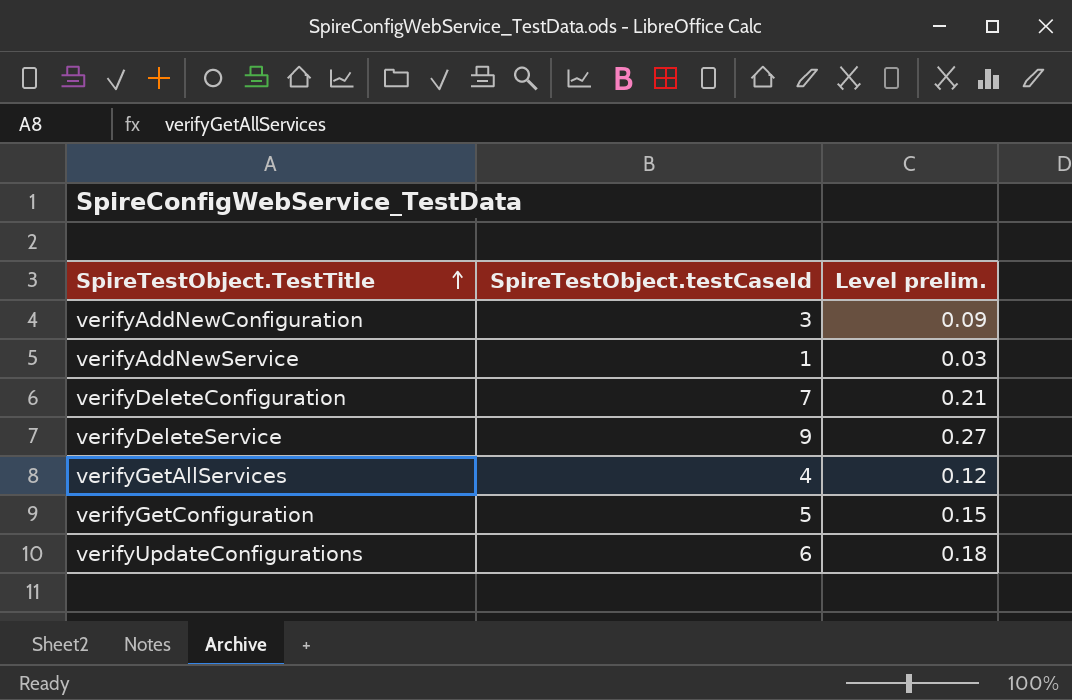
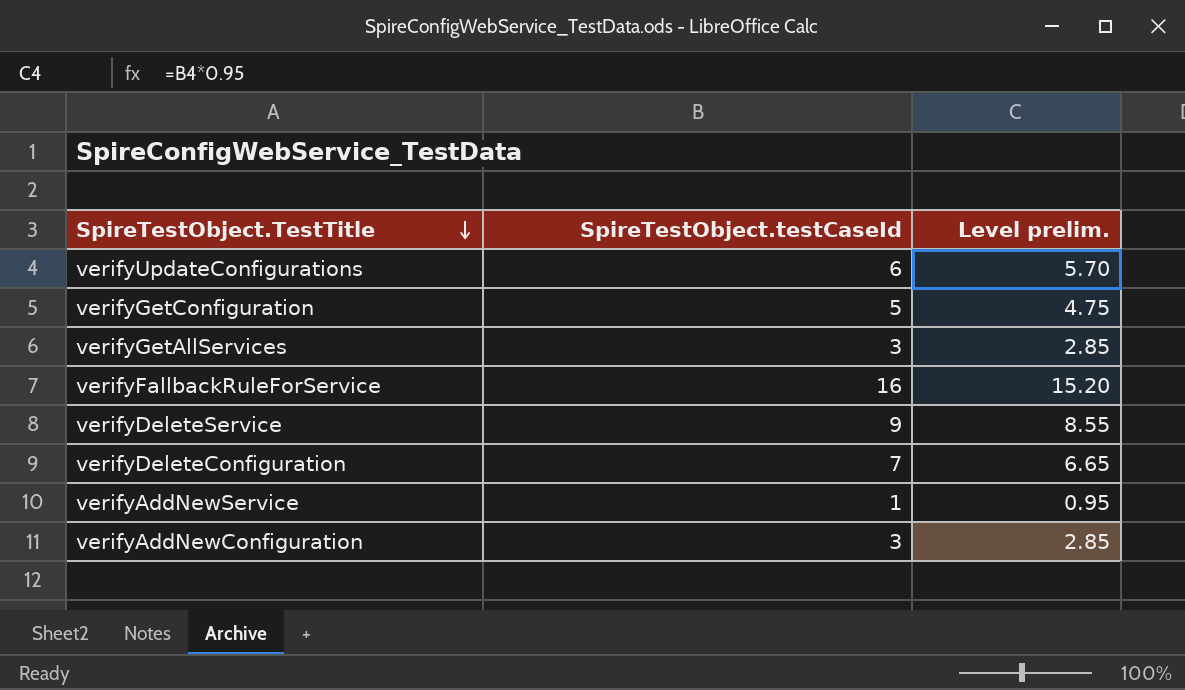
row order: SpireTestObject.TestTitle ascending -> SpireTestObject.TestTitle descending
column Level prelim. | formula: [SpireTestObject.testCaseId] * 0.03 -> [SpireTestObject.testCaseId] * 0.95
verifyGetAllServices | SpireTestObject.testCaseId: 4 -> 3
row verifyFallbackRuleForService: none -> 16 | 15.20

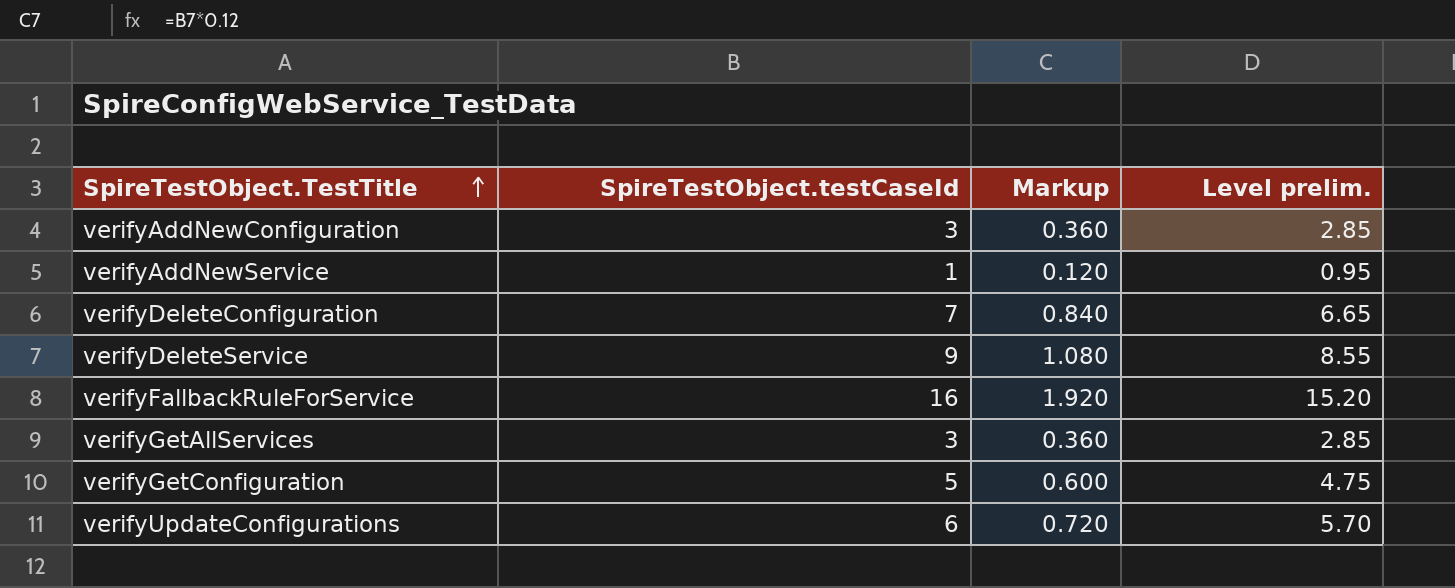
row order: SpireTestObject.TestTitle descending -> SpireTestObject.TestTitle ascending
column Markup | formula: none -> [SpireTestObject.testCaseId] * 0.12

